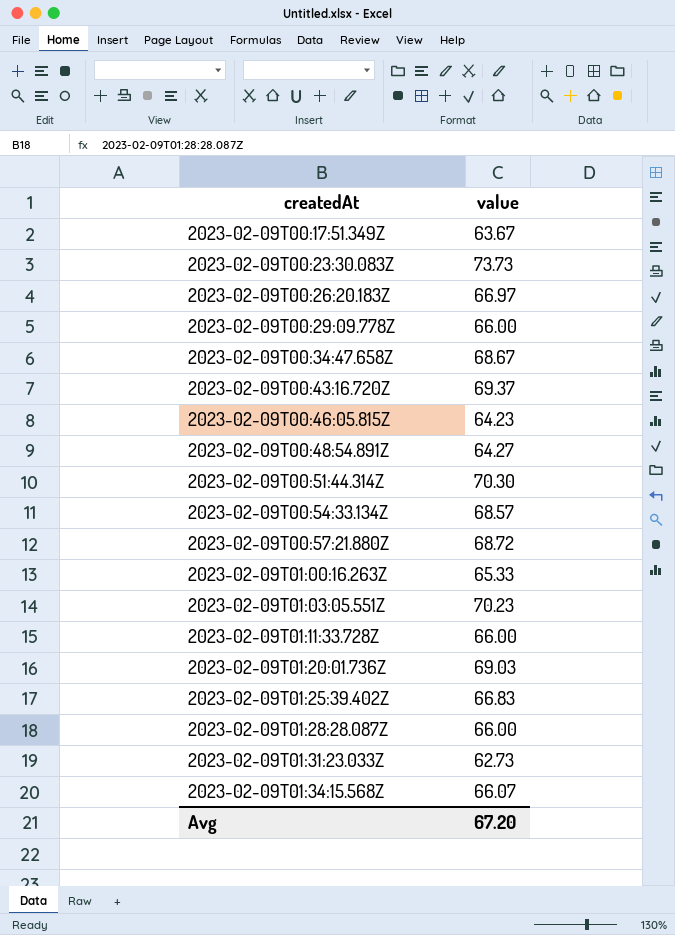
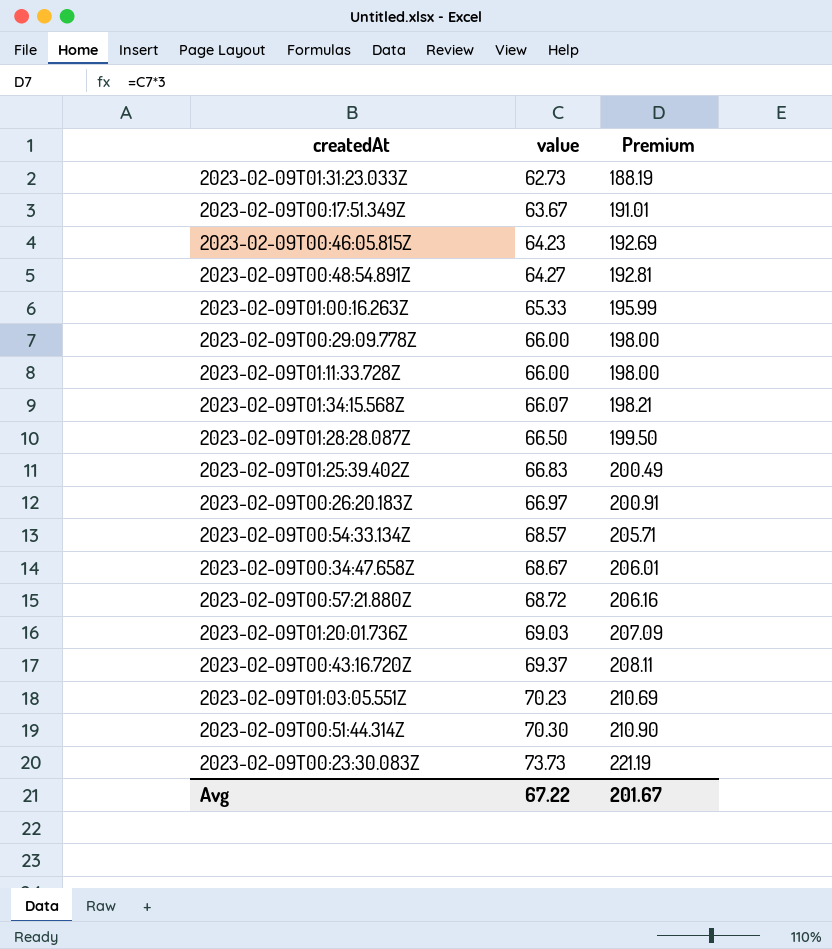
row order: createdAt ascending -> value ascending
column Premium | formula: none -> [value] * 3
2023-02-09T01:28:28.087Z | value: 66.00 -> 66.50
Avg | value: 67.20 -> 67.22

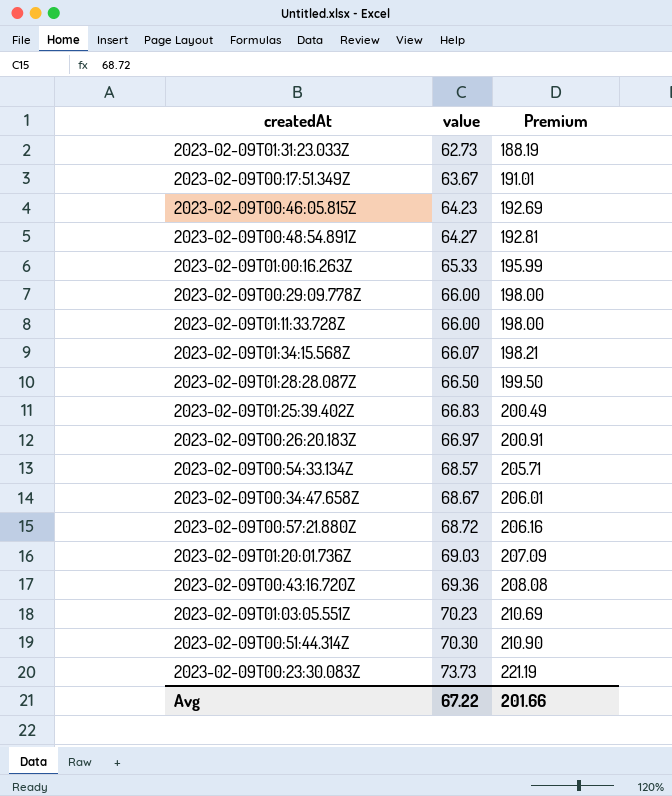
2023-02-09T00:43:16.720Z | value: 69.37 -> 69.36
2023-02-09T00:43:16.720Z | Premium: 208.11 -> 208.08
Avg | Premium: 201.67 -> 201.66

